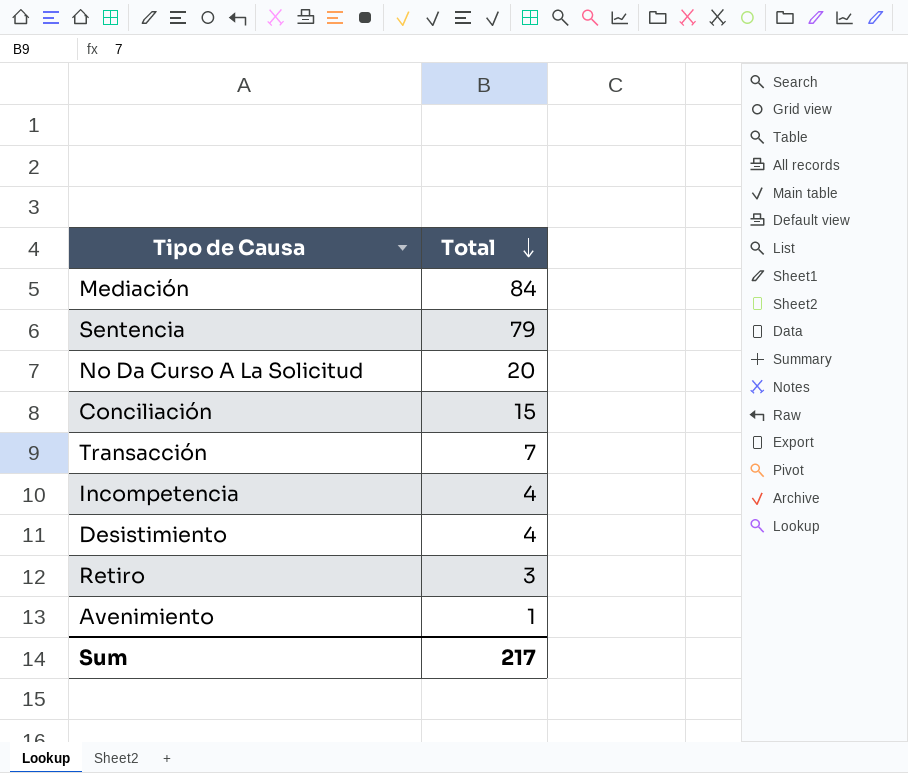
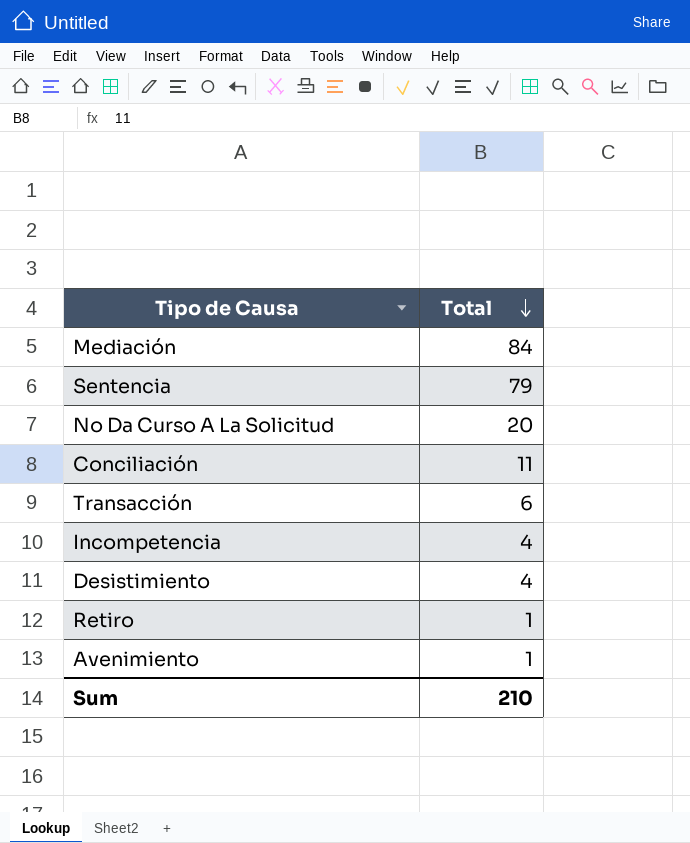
Conciliación | Total: 15 -> 11
Transacción | Total: 7 -> 6
Retiro | Total: 3 -> 1
Sum | Total: 217 -> 210

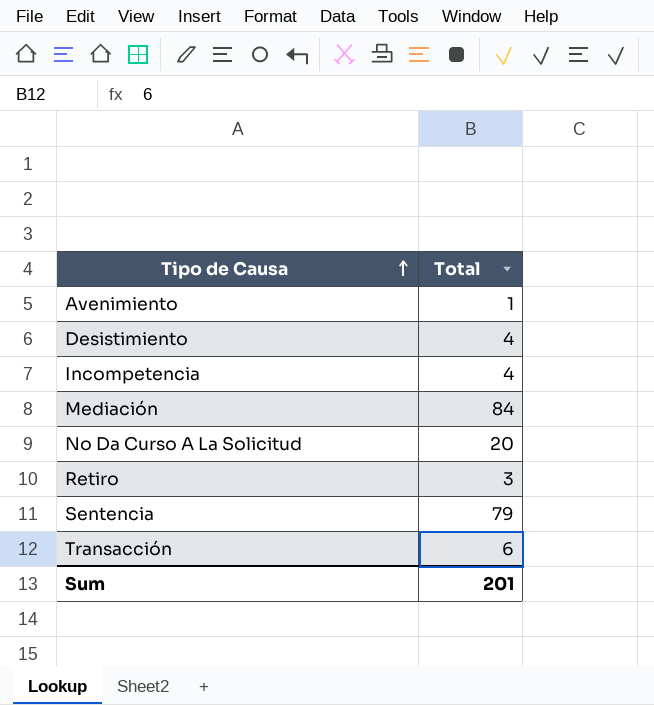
row order: Total descending -> Tipo de Causa ascending
row Conciliación: 11 -> none
Retiro | Total: 1 -> 3
Sum | Total: 210 -> 201

